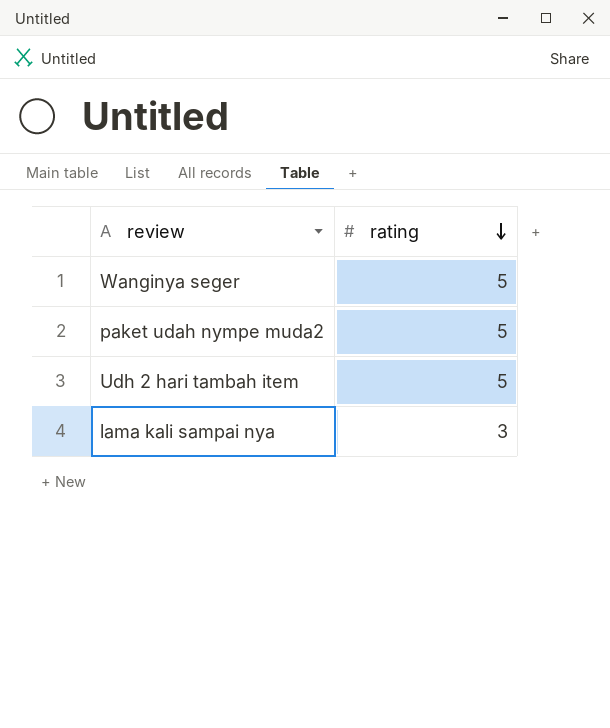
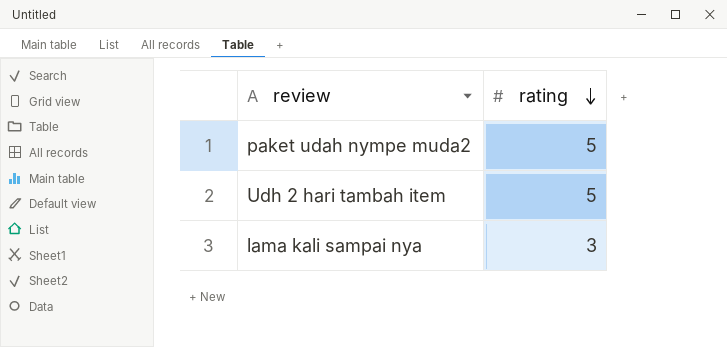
row Wanginya seger: 5 -> none

